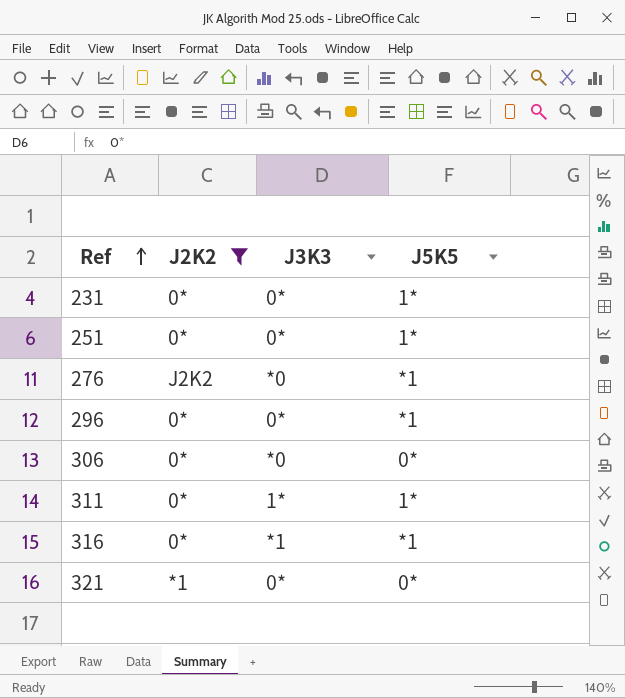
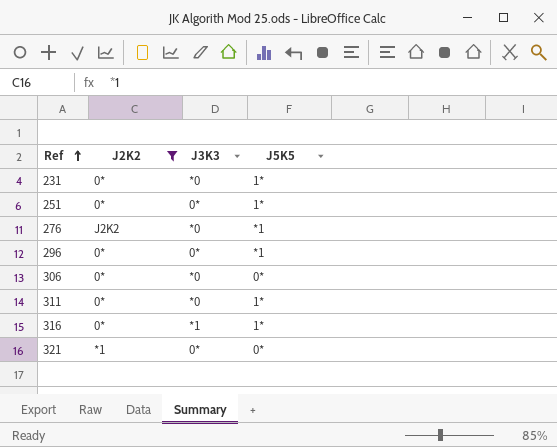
231 | J3K3: 0* -> *0
311 | J3K3: 1* -> *0
316 | J5K5: *1 -> 1*

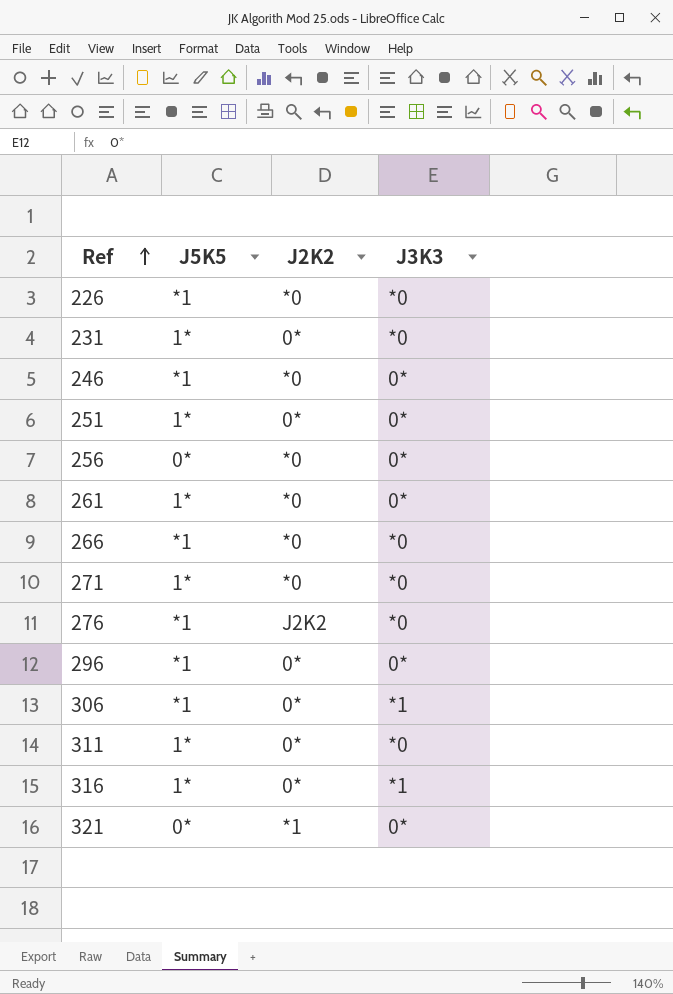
filter: J2K2 != *0 -> none
column J5K5 | position: 4 -> 2
306 | J5K5: 0* -> *1
306 | J3K3: *0 -> *1

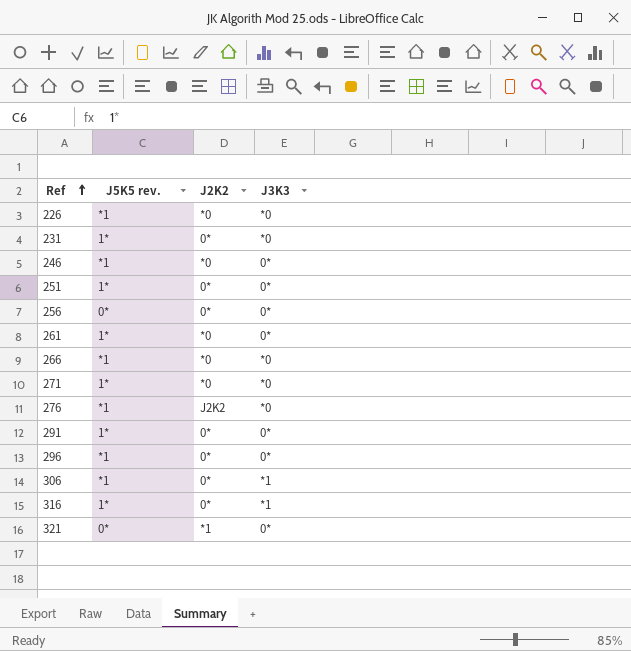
column name: J5K5 -> J5K5 rev.
row 311: 1* | 0* | *0 -> none
256 | J2K2: *0 -> 0*
row 291: none -> 1* | 0* | 0*

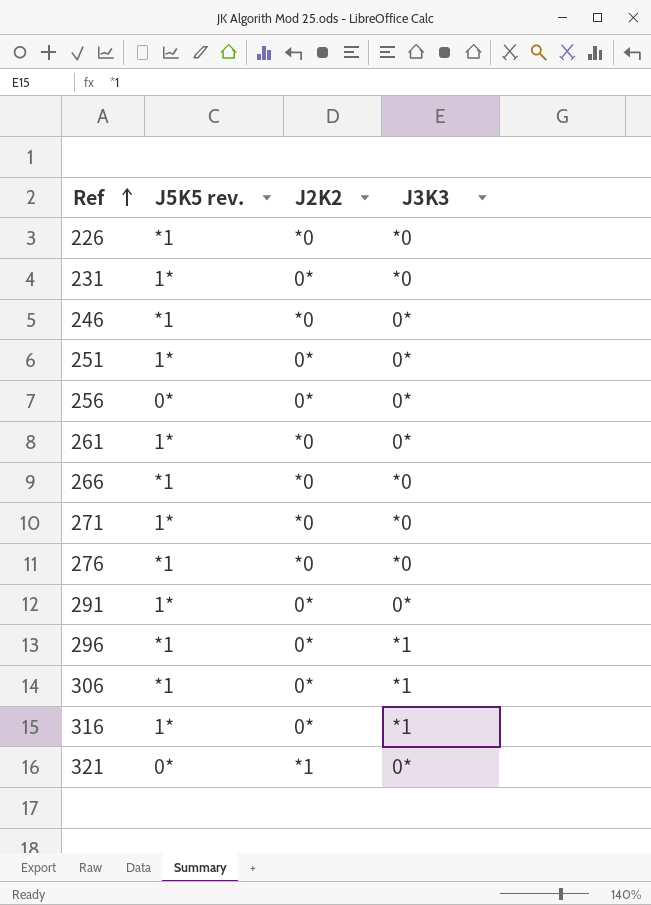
276 | J2K2: J2K2 -> *0
296 | J3K3: 0* -> *1

